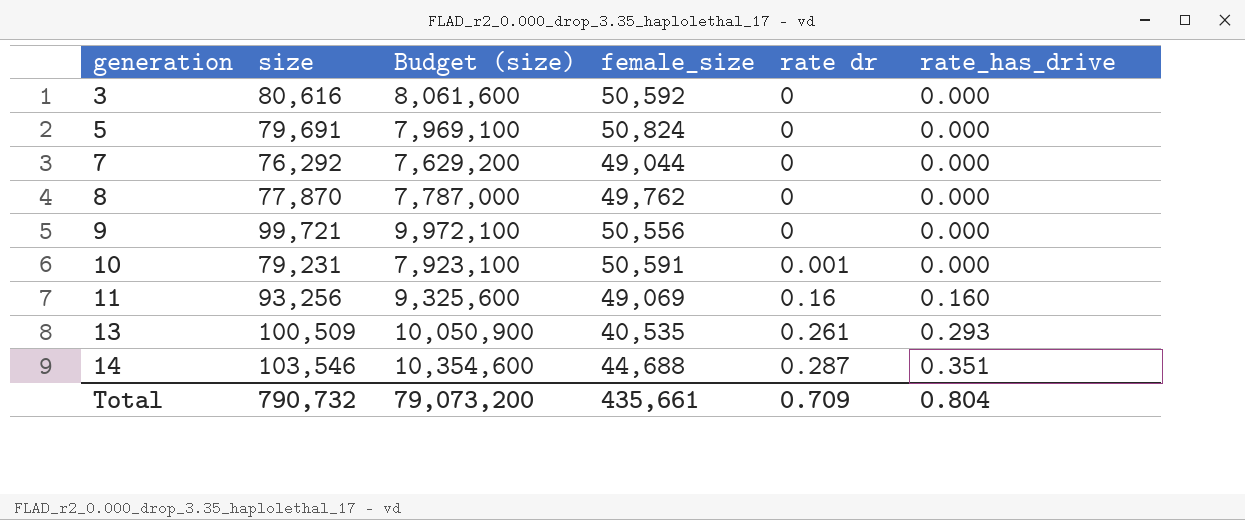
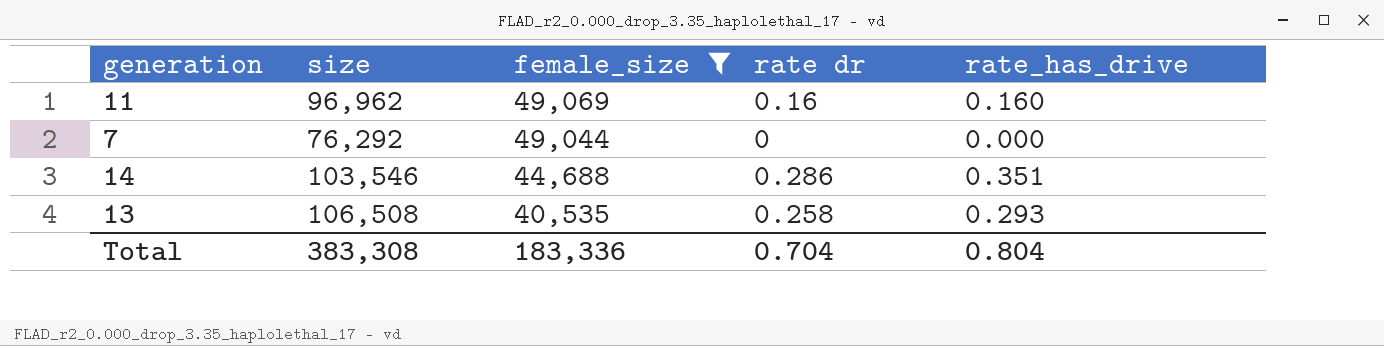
filter: none -> female_size <= 49,069
row order: generation ascending -> female_size descending
column Budget (size) | formula: [size] * 100 -> none
11 | size: 93,256 -> 96,962
14 | rate dr: 0.287 -> 0.286
13 | size: 100,509 -> 106,508
13 | rate dr: 0.261 -> 0.258
Total | size: 790,732 -> 383,308
Total | female_size: 435,661 -> 183,336
Total | rate dr: 0.709 -> 0.704

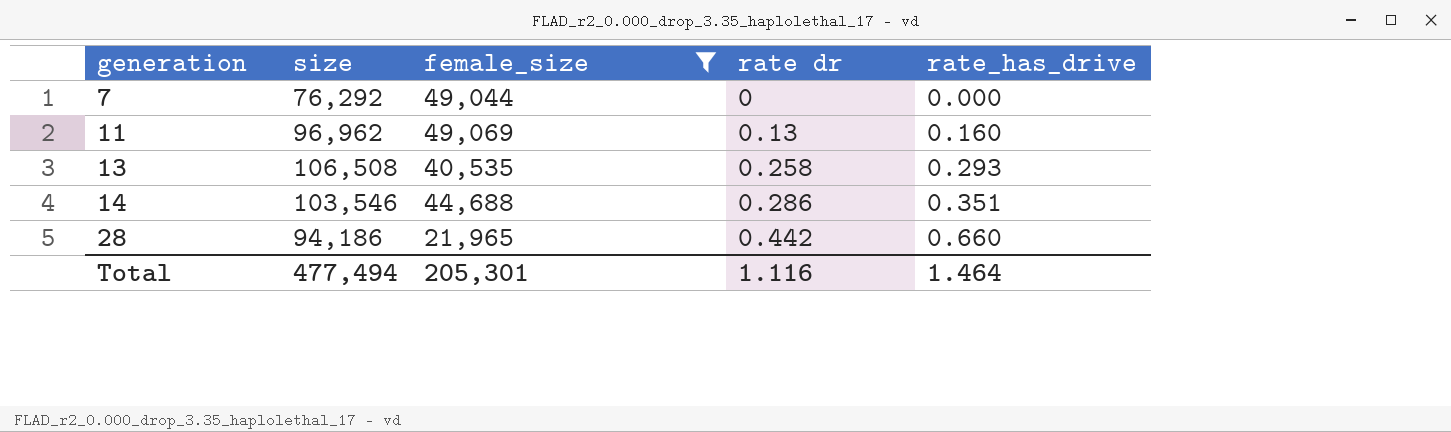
row order: female_size descending -> generation ascending
11 | rate dr: 0.16 -> 0.13
row 28: none -> 94,186 | 21,965 | 0.442 | 0.660
Total | size: 383,308 -> 477,494
Total | female_size: 183,336 -> 205,301
Total | rate dr: 0.704 -> 1.116
Total | rate_has_drive: 0.804 -> 1.464

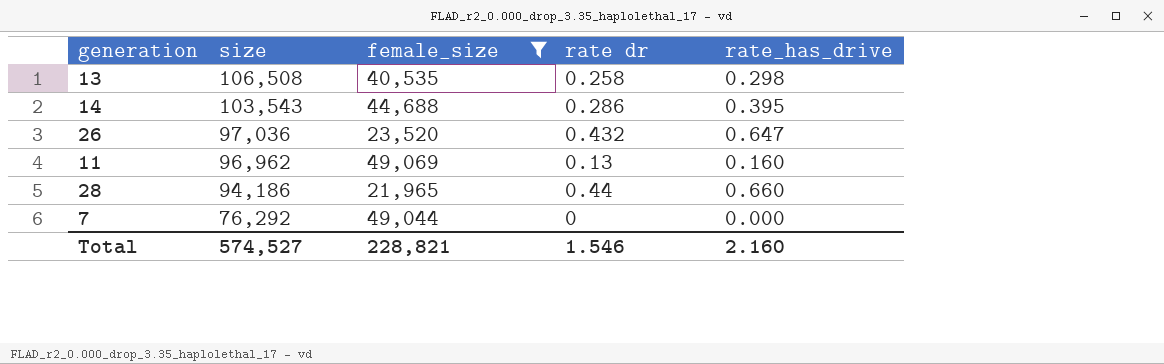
row order: generation ascending -> size descending
13 | rate_has_drive: 0.293 -> 0.298
14 | size: 103,546 -> 103,543
14 | rate_has_drive: 0.351 -> 0.395
row 26: none -> 97,036 | 23,520 | 0.432 | 0.647
28 | rate dr: 0.442 -> 0.44
Total | size: 477,494 -> 574,527
Total | female_size: 205,301 -> 228,821
Total | rate dr: 1.116 -> 1.546
Total | rate_has_drive: 1.464 -> 2.160

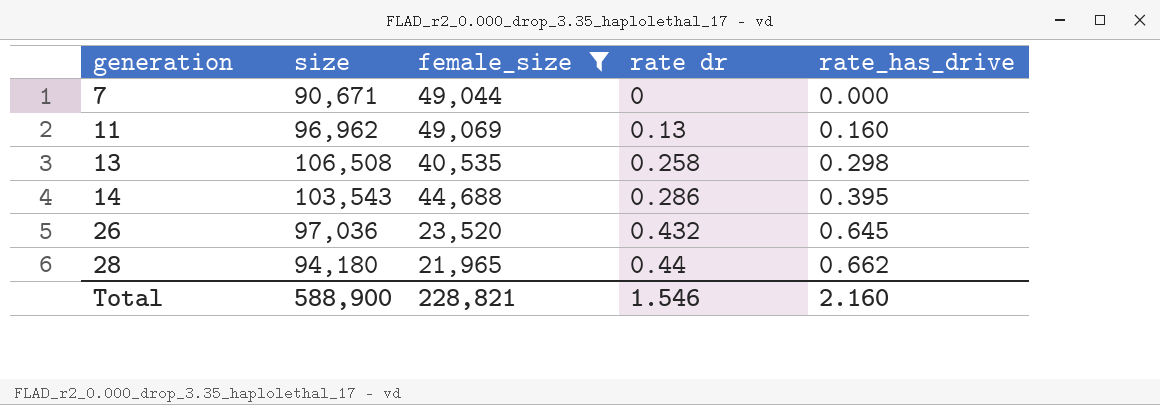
row order: size descending -> generation ascending
7 | size: 76,292 -> 90,671
26 | rate_has_drive: 0.647 -> 0.645
28 | size: 94,186 -> 94,180
28 | rate_has_drive: 0.660 -> 0.662
Total | size: 574,527 -> 588,900

